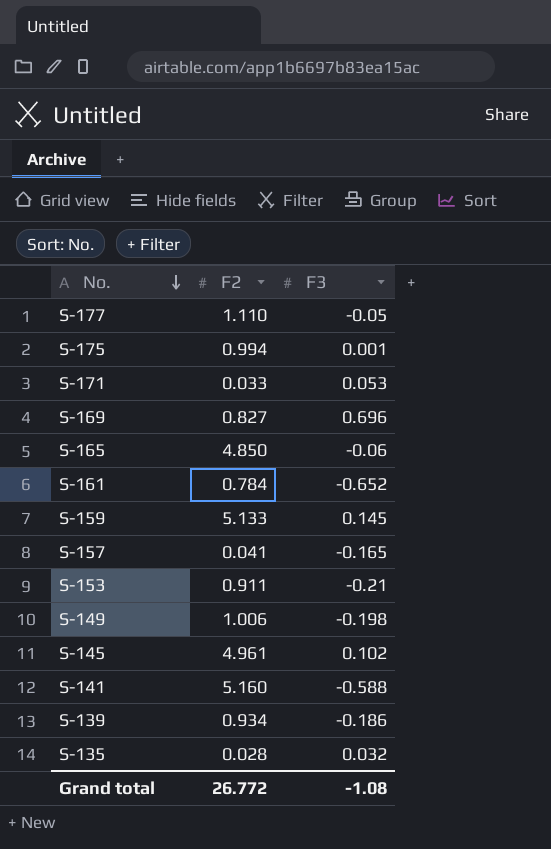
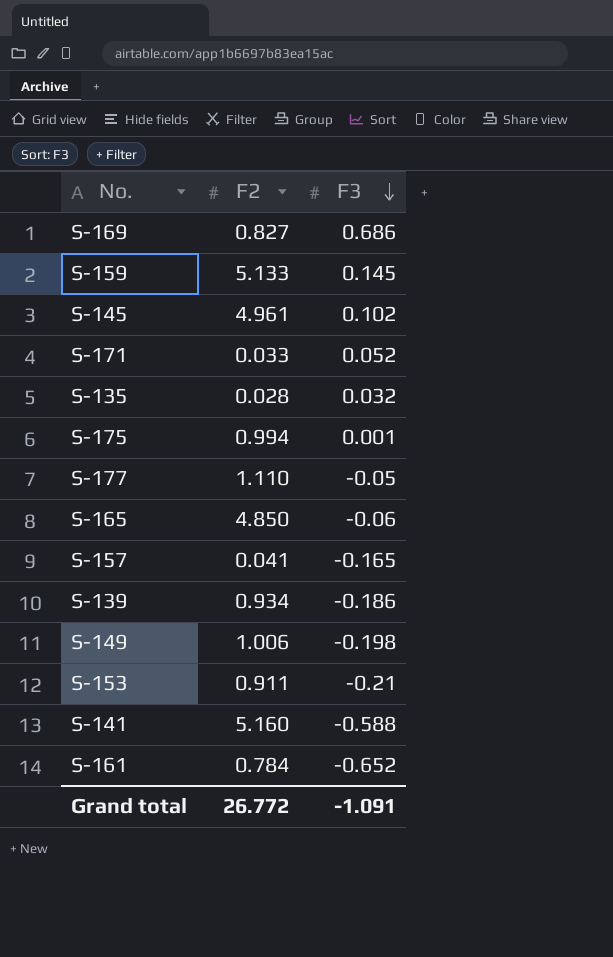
row order: No. descending -> F3 descending
S-169 | F3: 0.696 -> 0.686
S-171 | F3: 0.053 -> 0.052
Grand total | F3: -1.08 -> -1.091

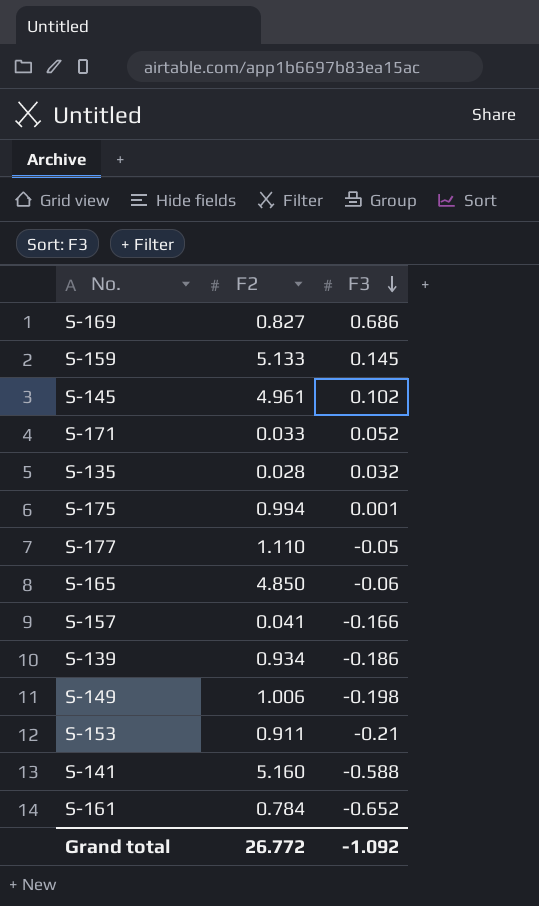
S-157 | F3: -0.165 -> -0.166
Grand total | F3: -1.091 -> -1.092

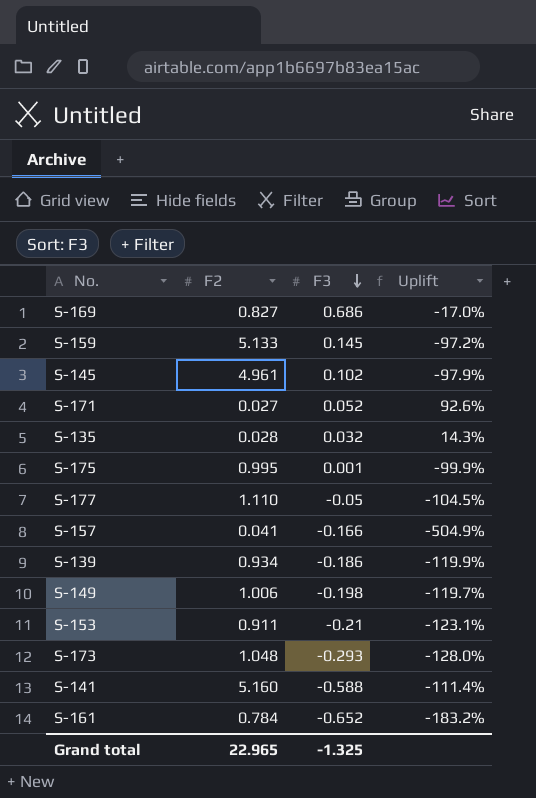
column Uplift | formula: none -> ([F3] - [F2]) / [F2]
row S-165: 4.850 | -0.06 -> none
S-171 | F2: 0.033 -> 0.027
S-175 | F2: 0.994 -> 0.995
row S-173: none -> 1.048 | -0.293 | -128.0%
Grand total | F2: 26.772 -> 22.965
Grand total | F3: -1.092 -> -1.325

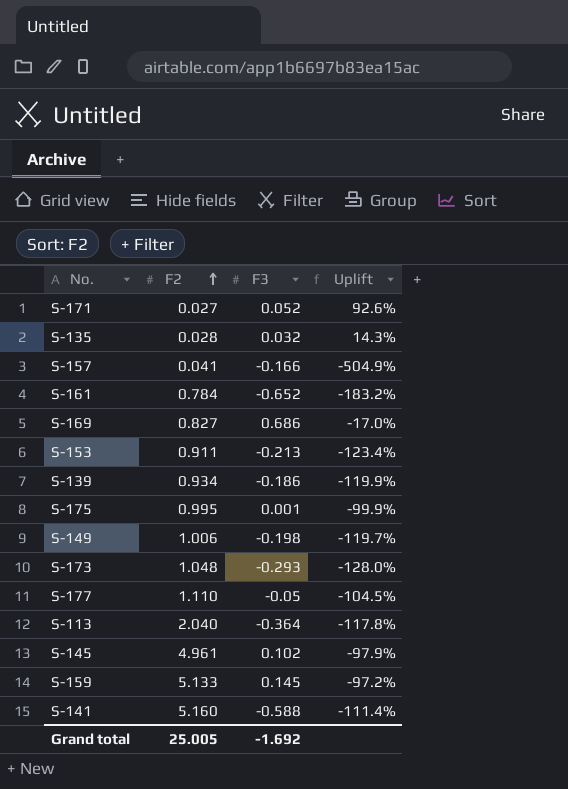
row order: F3 descending -> F2 ascending
S-153 | F3: -0.21 -> -0.213
S-153 | Uplift: -123.1% -> -123.4%
row S-113: none -> 2.040 | -0.364 | -117.8%
Grand total | F2: 22.965 -> 25.005
Grand total | F3: -1.325 -> -1.692

